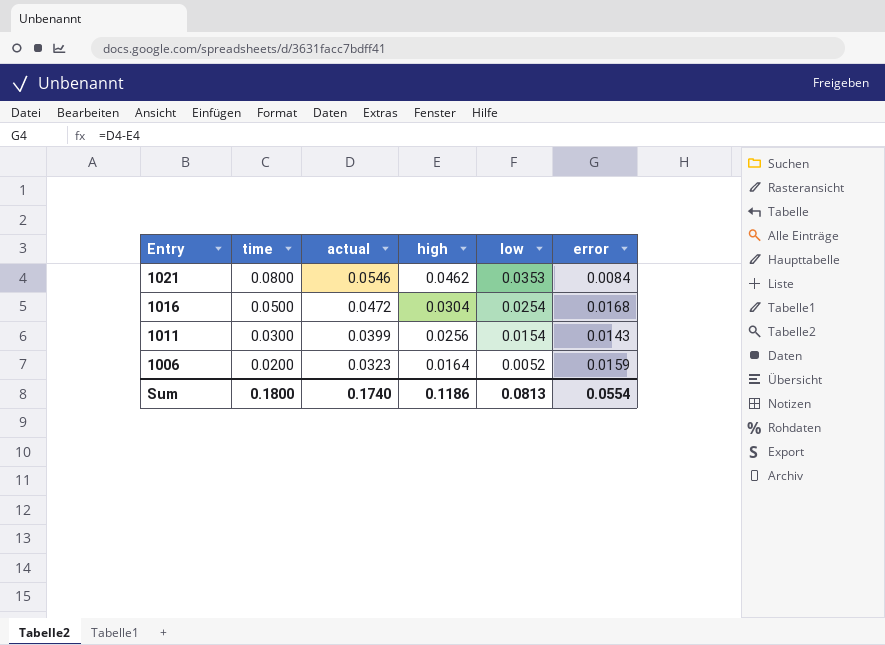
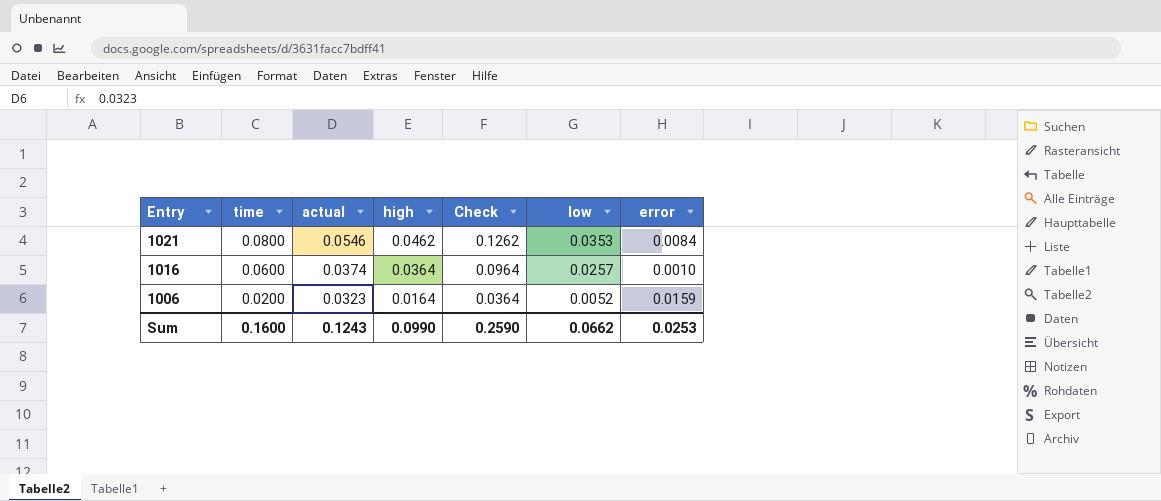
column Check | formula: none -> [time] + [high]
row 1011: 0.0300 | 0.0399 | 0.0256 | 0.0154 | 0.0143 -> none
1016 | time: 0.0500 -> 0.0600
1016 | actual: 0.0472 -> 0.0374
1016 | high: 0.0304 -> 0.0364
1016 | low: 0.0254 -> 0.0257
1016 | error: 0.0168 -> 0.0010
Sum | time: 0.1800 -> 0.1600
Sum | actual: 0.1740 -> 0.1243
Sum | high: 0.1186 -> 0.0990
Sum | low: 0.0813 -> 0.0662
Sum | error: 0.0554 -> 0.0253

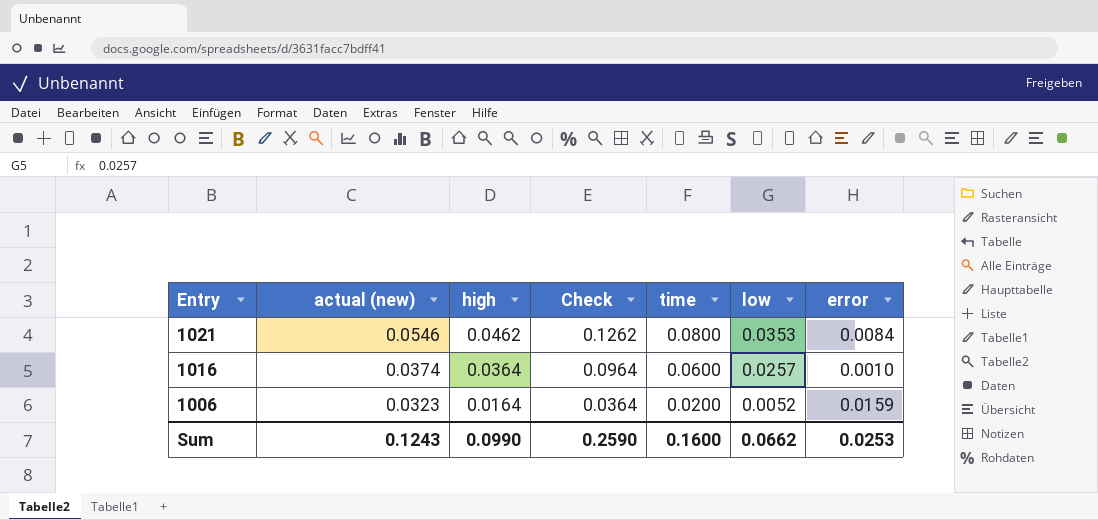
column name: actual -> actual (new)
column time | position: 2 -> 5

